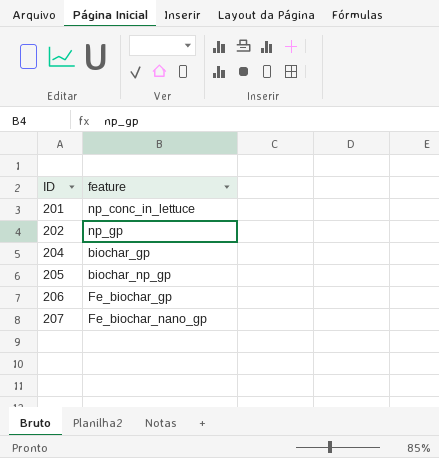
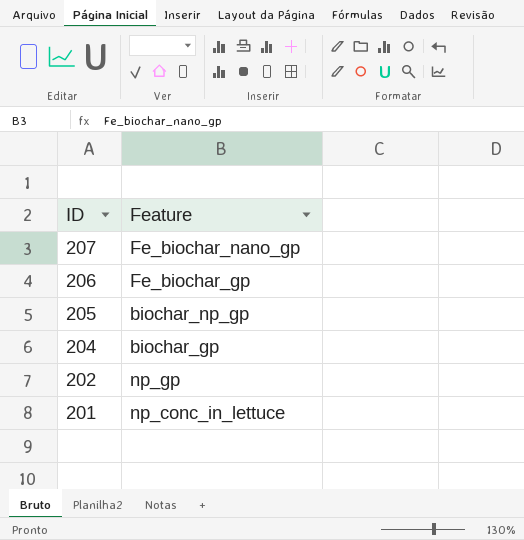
row order: ID ascending -> ID descending
column name: feature -> Feature

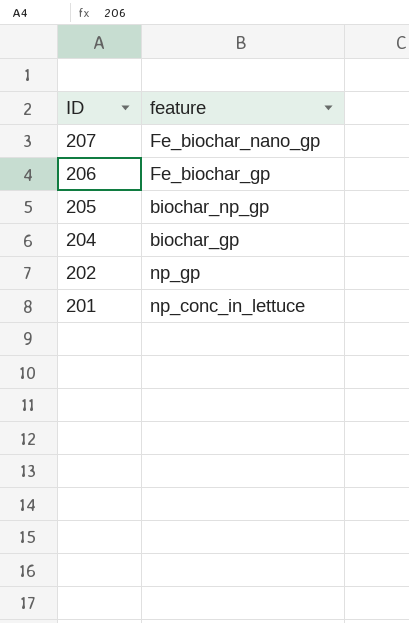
column name: Feature -> feature

